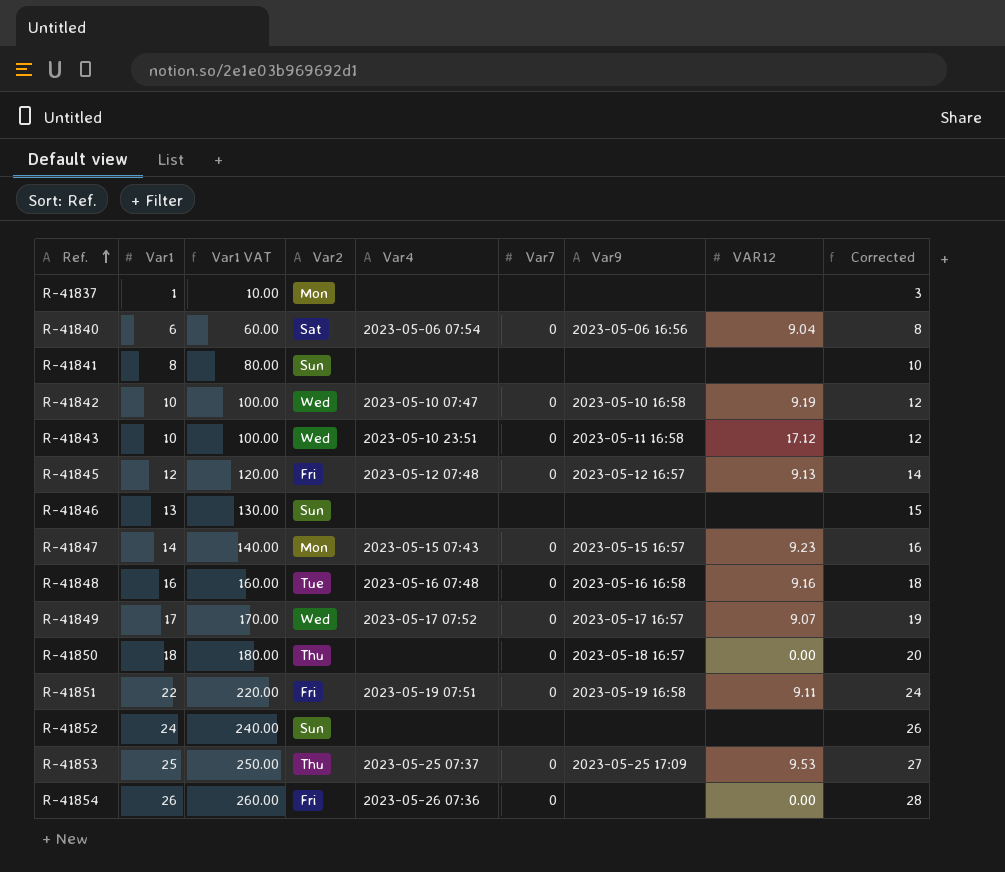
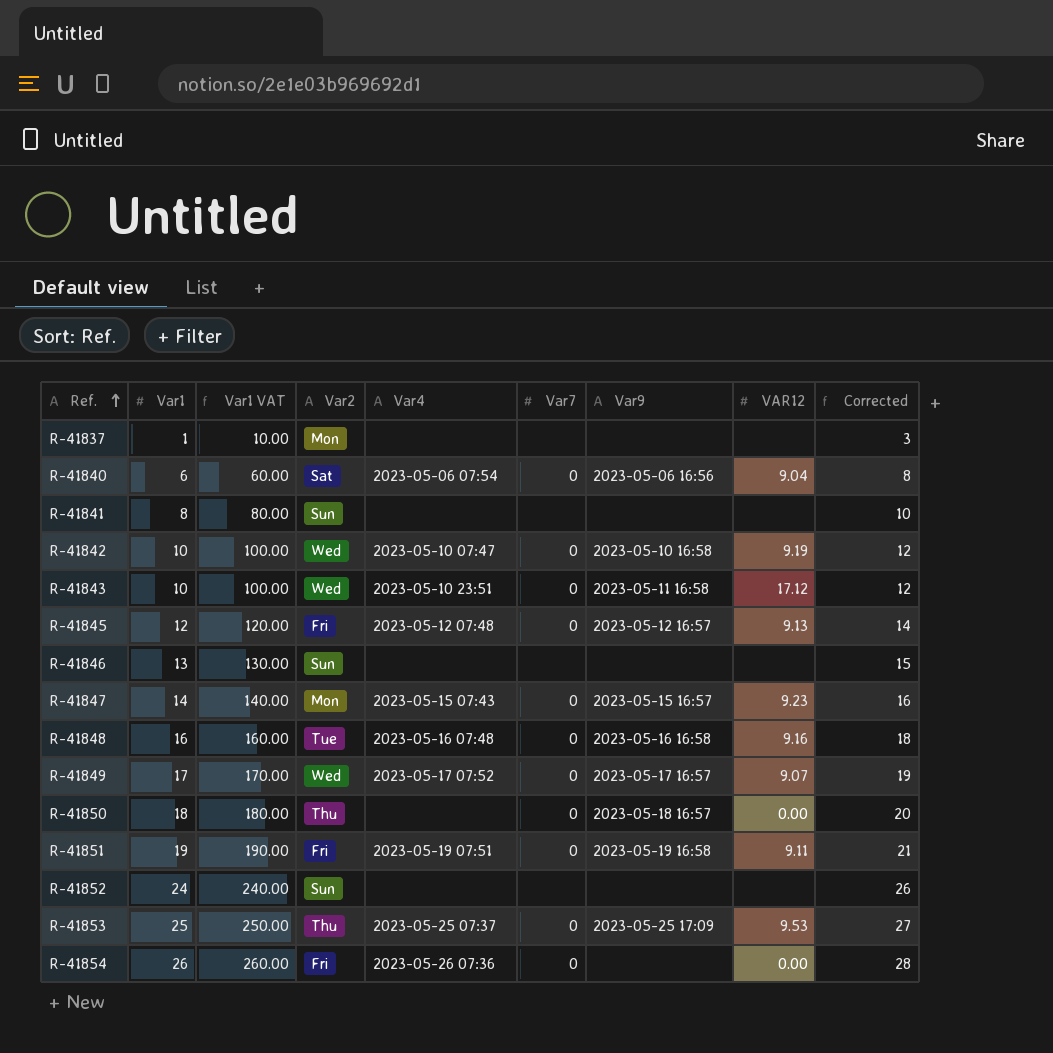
R-41851 | Var1: 22 -> 19
R-41851 | Var1 VAT: 220.00 -> 190.00
R-41851 | Corrected: 24 -> 21

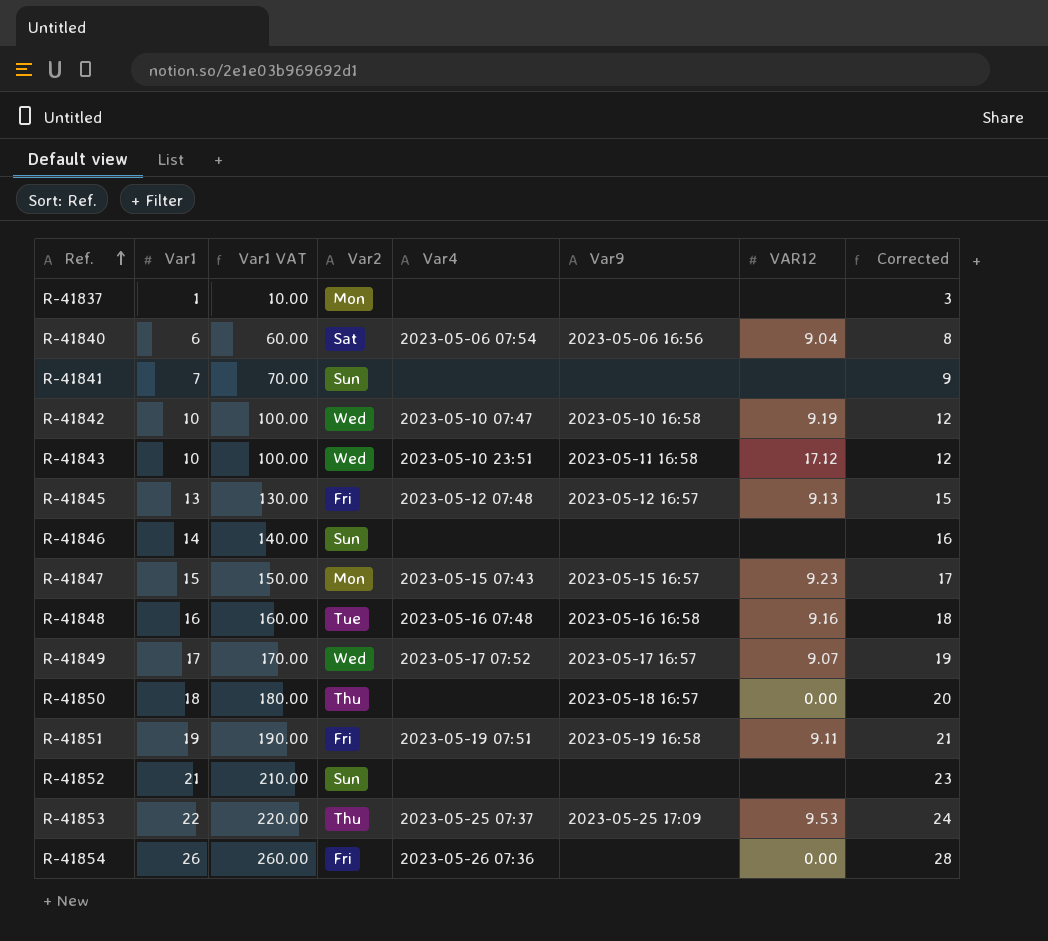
column Var7 | position: 6 -> none
R-41841 | Var1: 8 -> 7
R-41841 | Var1 VAT: 80.00 -> 70.00
R-41841 | Corrected: 10 -> 9
R-41845 | Var1: 12 -> 13
R-41845 | Var1 VAT: 120.00 -> 130.00
R-41845 | Corrected: 14 -> 15
R-41846 | Var1: 13 -> 14
R-41846 | Var1 VAT: 130.00 -> 140.00
R-41846 | Corrected: 15 -> 16
R-41847 | Var1: 14 -> 15
R-41847 | Var1 VAT: 140.00 -> 150.00
R-41847 | Corrected: 16 -> 17
R-41852 | Var1: 24 -> 21
R-41852 | Var1 VAT: 240.00 -> 210.00
R-41852 | Corrected: 26 -> 23
R-41853 | Var1: 25 -> 22
R-41853 | Var1 VAT: 250.00 -> 220.00
R-41853 | Corrected: 27 -> 24

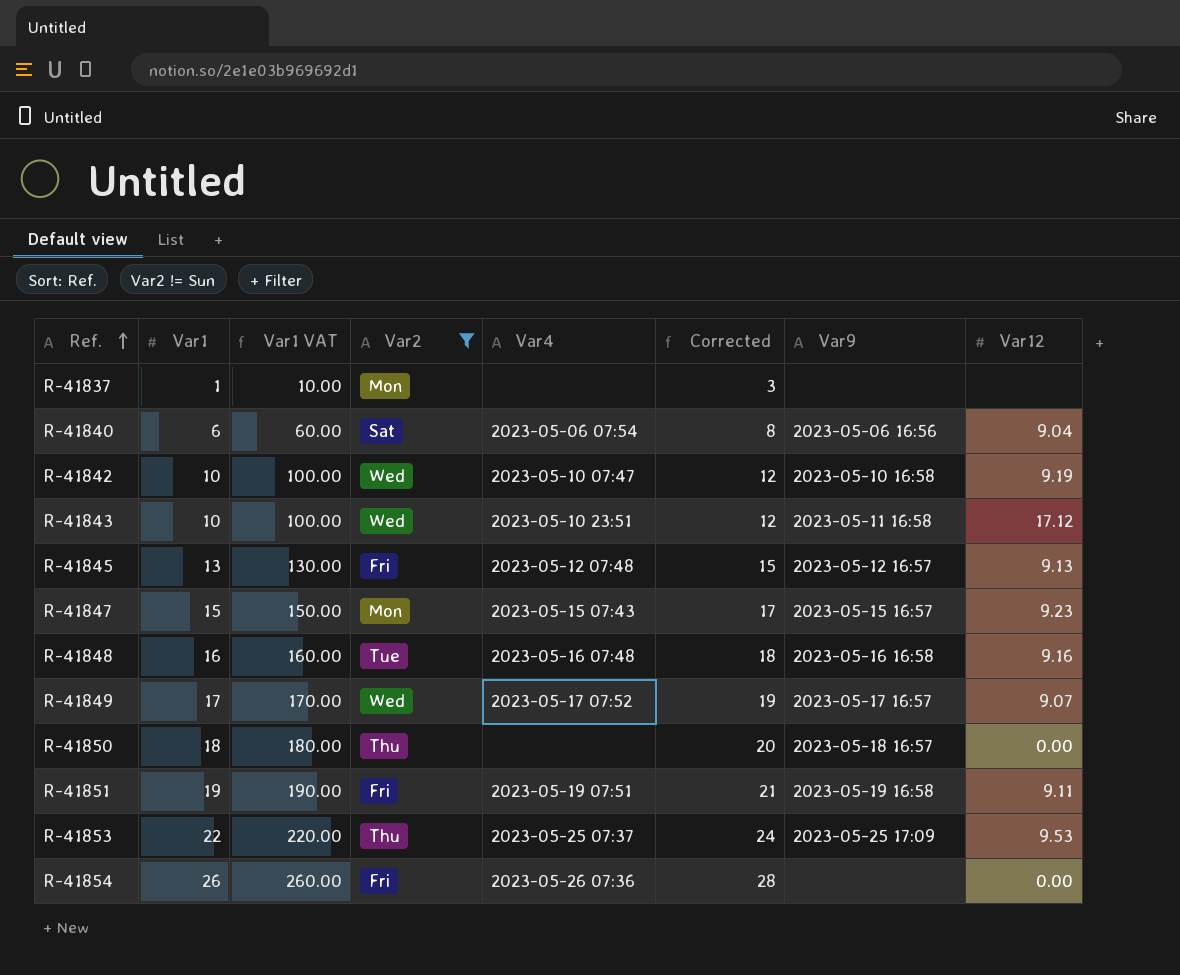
filter: none -> Var2 != Sun
column Corrected | position: 8 -> 6
column name: VAR12 -> Var12

